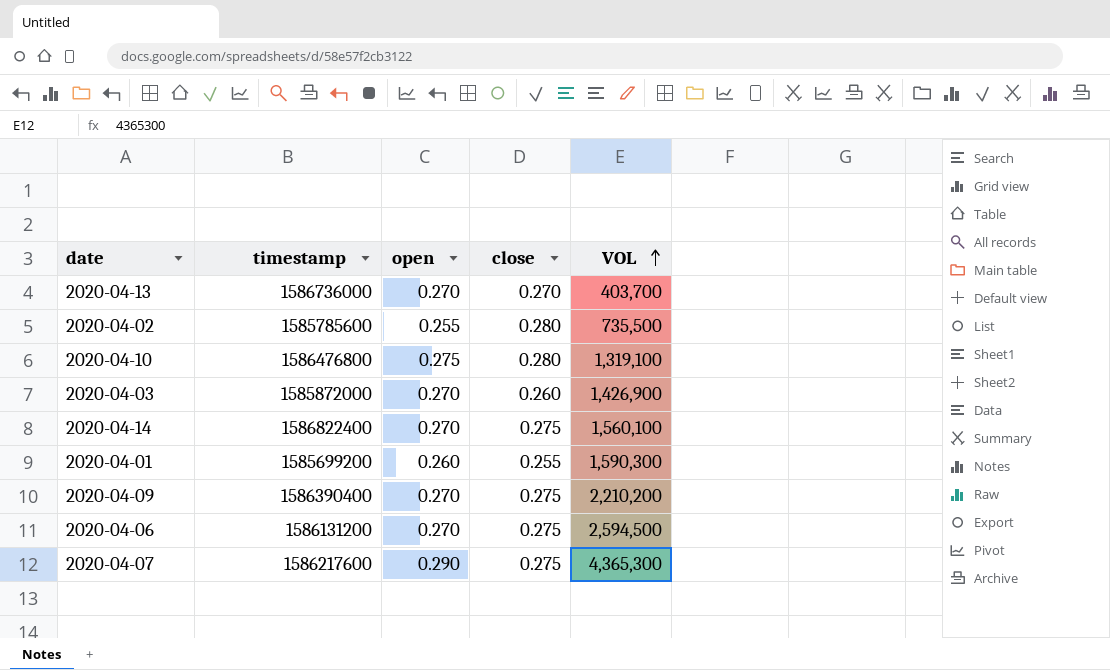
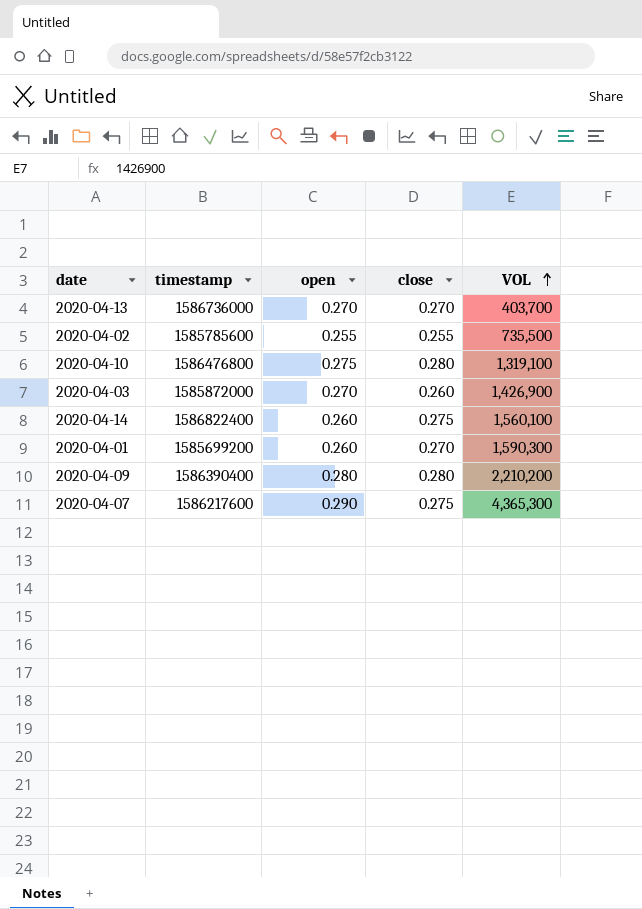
row 2020-04-06: 1586131200 | 0.270 | 0.275 | 2,594,500 -> none
2020-04-02 | close: 0.280 -> 0.255
2020-04-14 | open: 0.270 -> 0.260
2020-04-01 | close: 0.255 -> 0.270
2020-04-09 | open: 0.270 -> 0.280
2020-04-09 | close: 0.275 -> 0.280

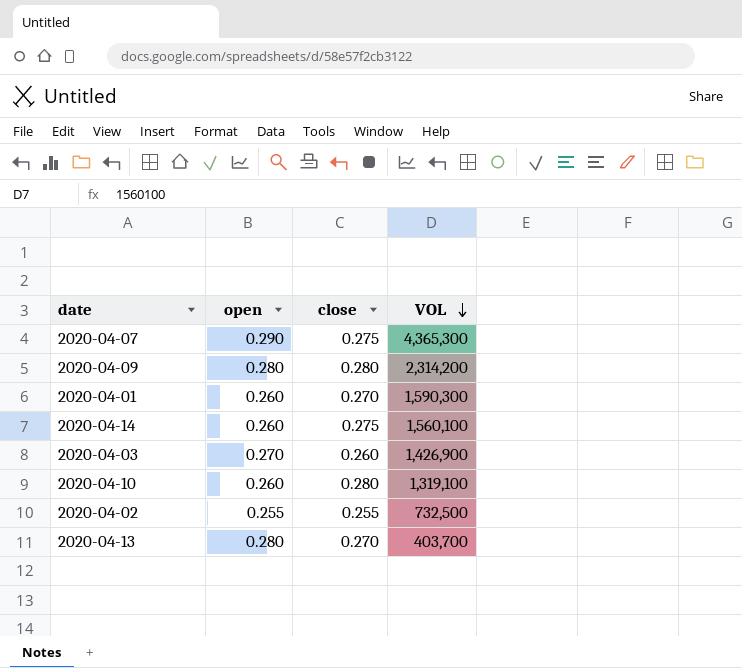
row order: VOL ascending -> VOL descending
column timestamp | position: 2 -> none
2020-04-09 | VOL: 2,210,200 -> 2,314,200
2020-04-10 | open: 0.275 -> 0.260
2020-04-02 | VOL: 735,500 -> 732,500
2020-04-13 | open: 0.270 -> 0.280

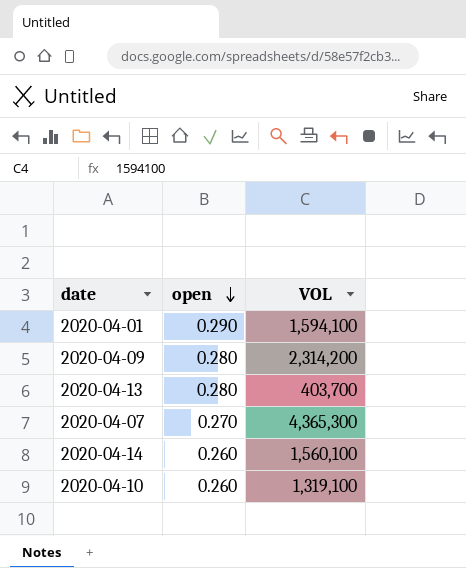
row order: VOL descending -> open descending
column close | position: 3 -> none
row 2020-04-03: 0.270 | 0.260 | 1,426,900 -> none
row 2020-04-02: 0.255 | 0.255 | 732,500 -> none
2020-04-01 | open: 0.260 -> 0.290
2020-04-01 | VOL: 1,590,300 -> 1,594,100
2020-04-07 | open: 0.290 -> 0.270

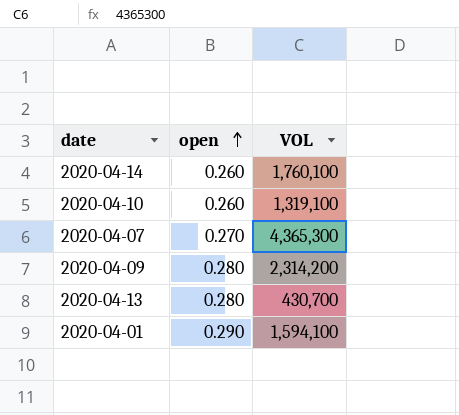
row order: open descending -> open ascending
2020-04-14 | VOL: 1,560,100 -> 1,760,100
2020-04-13 | VOL: 403,700 -> 430,700

